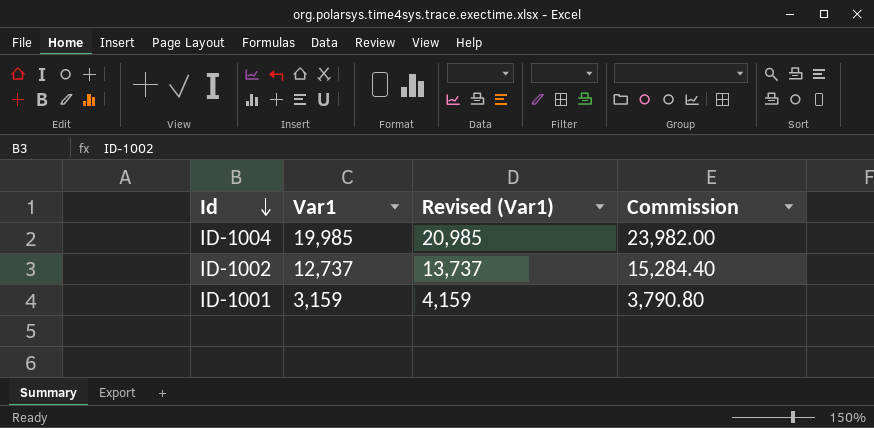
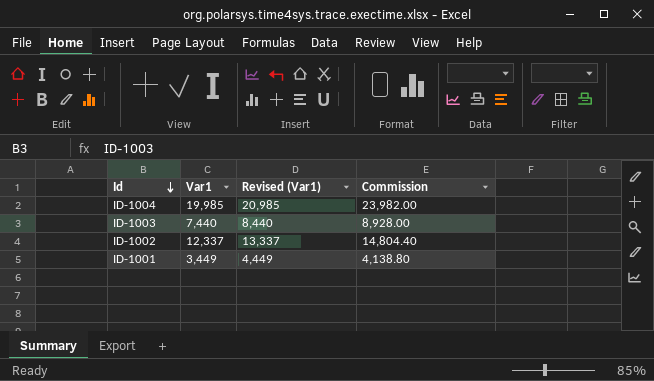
row ID-1003: none -> 7,440 | 8,440 | 8,928.00
ID-1002 | Var1: 12,737 -> 12,337
ID-1002 | Revised (Var1): 13,737 -> 13,337
ID-1002 | Commission: 15,284.40 -> 14,804.40
ID-1001 | Var1: 3,159 -> 3,449
ID-1001 | Revised (Var1): 4,159 -> 4,449
ID-1001 | Commission: 3,790.80 -> 4,138.80

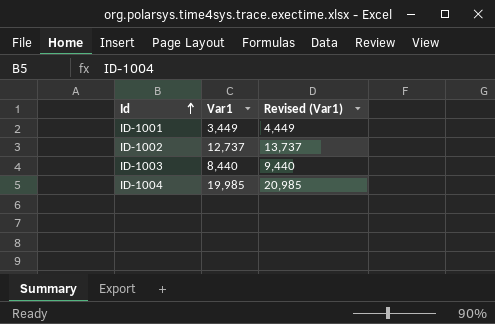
row order: Id descending -> Id ascending
column Commission | formula: [Var1] * 1.2 -> none
ID-1002 | Var1: 12,337 -> 12,737
ID-1002 | Revised (Var1): 13,337 -> 13,737
ID-1003 | Var1: 7,440 -> 8,440
ID-1003 | Revised (Var1): 8,440 -> 9,440

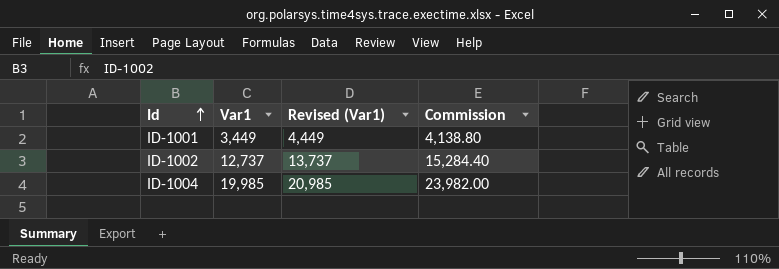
column Commission | formula: none -> [Var1] * 1.2
row ID-1003: 8,440 | 9,440 -> none

